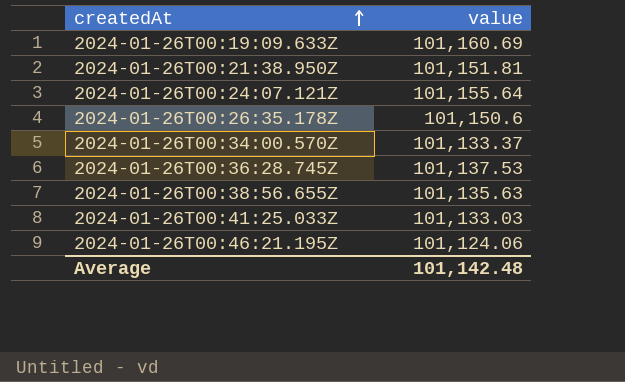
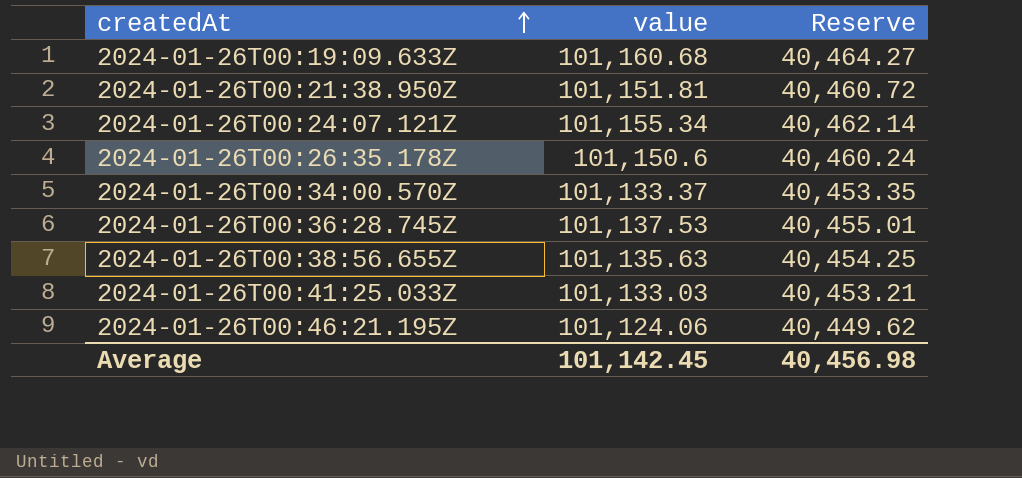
column Reserve | formula: none -> [value] * 0.4
2024-01-26T00:19:09.633Z | value: 101,160.69 -> 101,160.68
2024-01-26T00:24:07.121Z | value: 101,155.64 -> 101,155.34
Average | value: 101,142.48 -> 101,142.45

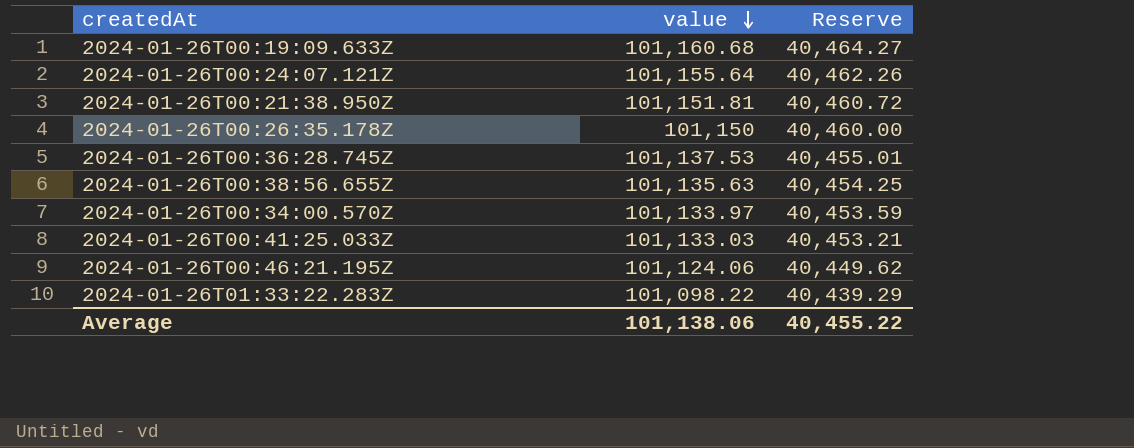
row order: createdAt ascending -> value descending
2024-01-26T00:24:07.121Z | value: 101,155.34 -> 101,155.64
2024-01-26T00:24:07.121Z | Reserve: 40,462.14 -> 40,462.26
2024-01-26T00:26:35.178Z | value: 101,150.6 -> 101,150
2024-01-26T00:26:35.178Z | Reserve: 40,460.24 -> 40,460.00
2024-01-26T00:34:00.570Z | value: 101,133.37 -> 101,133.97
2024-01-26T00:34:00.570Z | Reserve: 40,453.35 -> 40,453.59
row 2024-01-26T01:33:22.283Z: none -> 101,098.22 | 40,439.29
Average | value: 101,142.45 -> 101,138.06
Average | Reserve: 40,456.98 -> 40,455.22

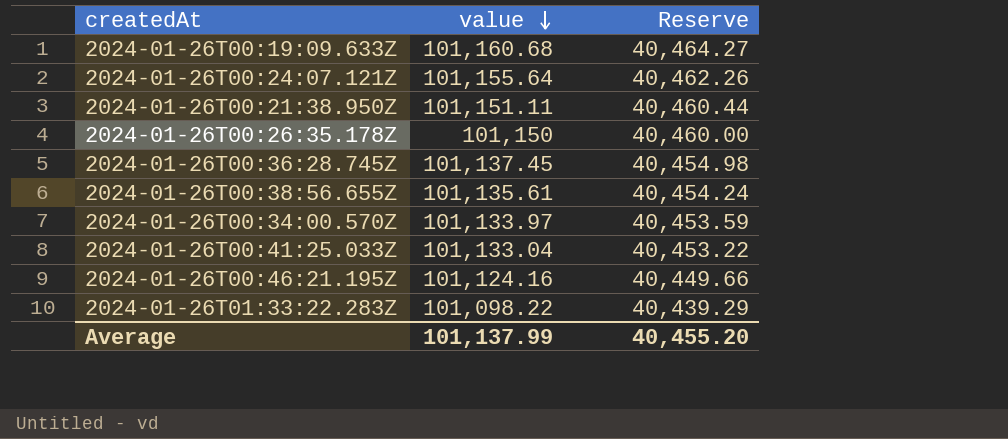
2024-01-26T00:21:38.950Z | value: 101,151.81 -> 101,151.11
2024-01-26T00:21:38.950Z | Reserve: 40,460.72 -> 40,460.44
2024-01-26T00:36:28.745Z | value: 101,137.53 -> 101,137.45
2024-01-26T00:36:28.745Z | Reserve: 40,455.01 -> 40,454.98
2024-01-26T00:38:56.655Z | value: 101,135.63 -> 101,135.61
2024-01-26T00:38:56.655Z | Reserve: 40,454.25 -> 40,454.24
2024-01-26T00:41:25.033Z | value: 101,133.03 -> 101,133.04
2024-01-26T00:41:25.033Z | Reserve: 40,453.21 -> 40,453.22
2024-01-26T00:46:21.195Z | value: 101,124.06 -> 101,124.16
2024-01-26T00:46:21.195Z | Reserve: 40,449.62 -> 40,449.66
Average | value: 101,138.06 -> 101,137.99
Average | Reserve: 40,455.22 -> 40,455.20

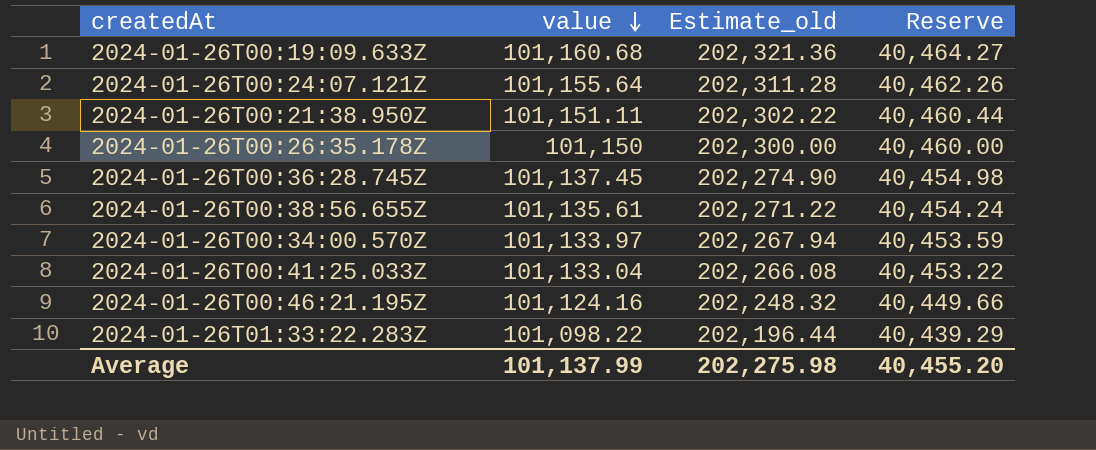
column Estimate_old | formula: none -> [value] * 2

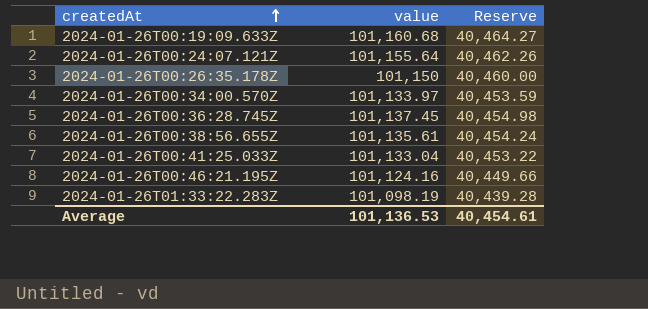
row order: value descending -> createdAt ascending
column Estimate_old | formula: [value] * 2 -> none
row 2024-01-26T00:21:38.950Z: 101,151.11 | 202,302.22 | 40,460.44 -> none
2024-01-26T01:33:22.283Z | value: 101,098.22 -> 101,098.19
2024-01-26T01:33:22.283Z | Reserve: 40,439.29 -> 40,439.28
Average | value: 101,137.99 -> 101,136.53
Average | Reserve: 40,455.20 -> 40,454.61

